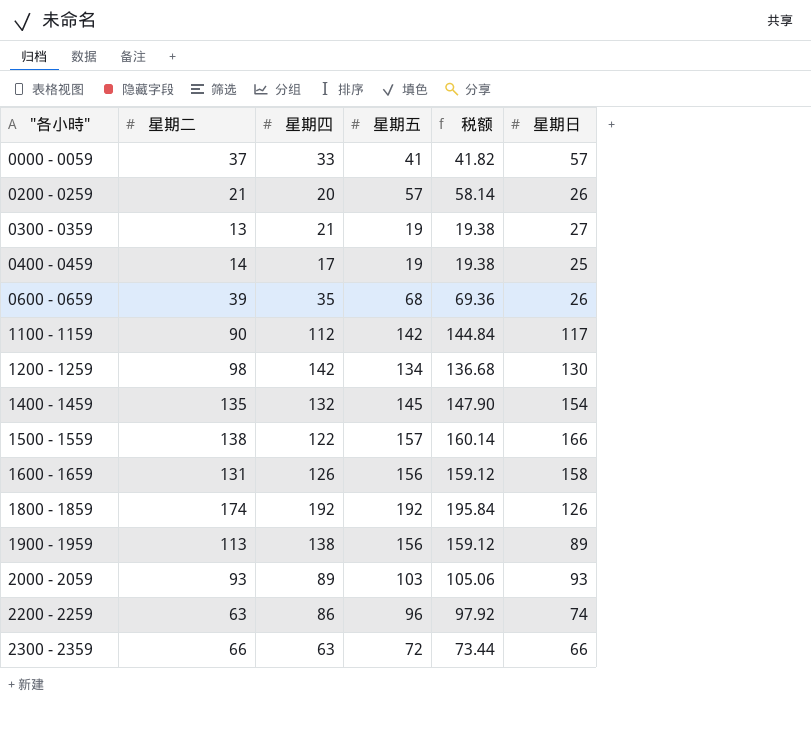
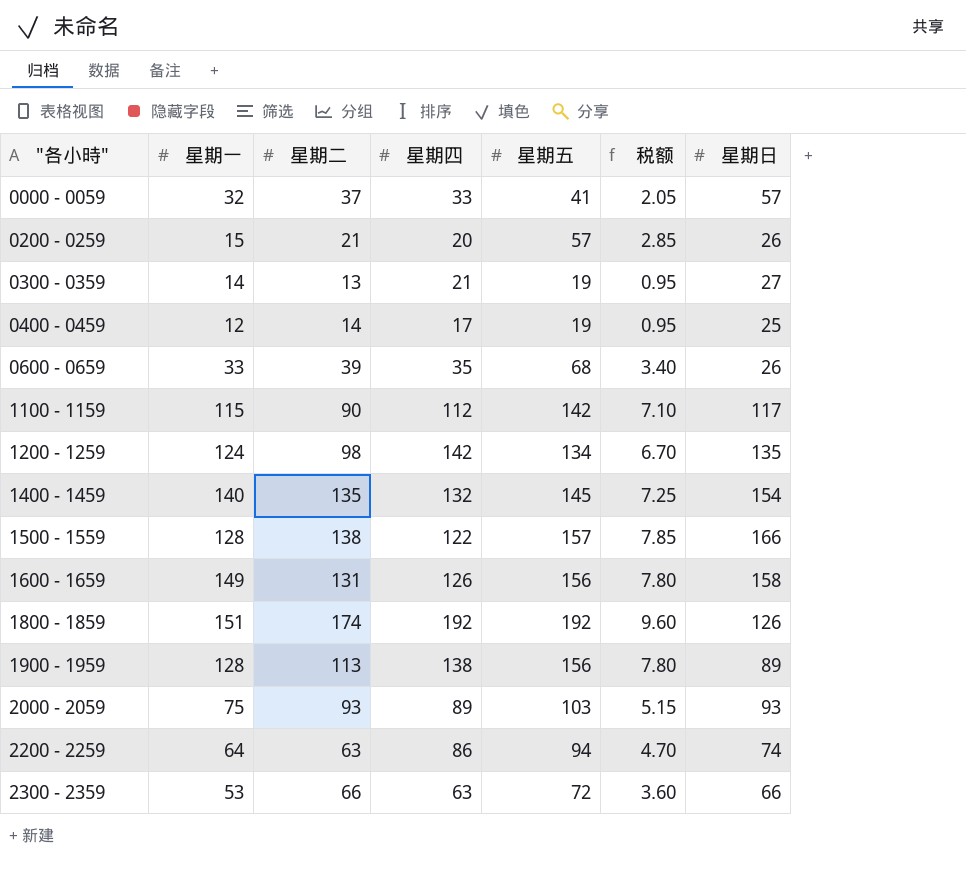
column 星期一 | position: none -> 2
column 税额 | formula: [星期五] * 1.02 -> [星期五] * 0.05
1200 - 1259 | 星期日: 130 -> 135
2200 - 2259 | 星期五: 96 -> 94

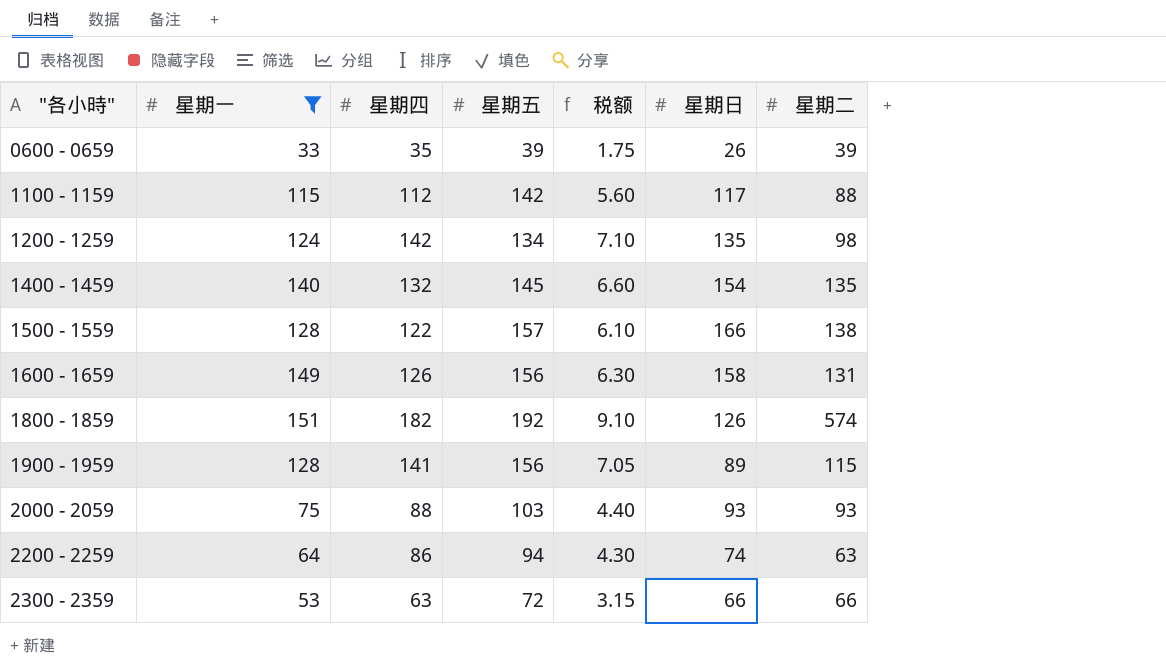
filter: none -> 星期一 >= 33
column 税额 | formula: [星期五] * 0.05 -> [星期四] * 0.05
column 星期二 | position: 3 -> 7
0600 - 0659 | 星期五: 68 -> 39
1100 - 1159 | 星期二: 90 -> 88
1800 - 1859 | 星期四: 192 -> 182
1800 - 1859 | 星期二: 174 -> 574
1900 - 1959 | 星期四: 138 -> 141
1900 - 1959 | 星期二: 113 -> 115
2000 - 2059 | 星期四: 89 -> 88

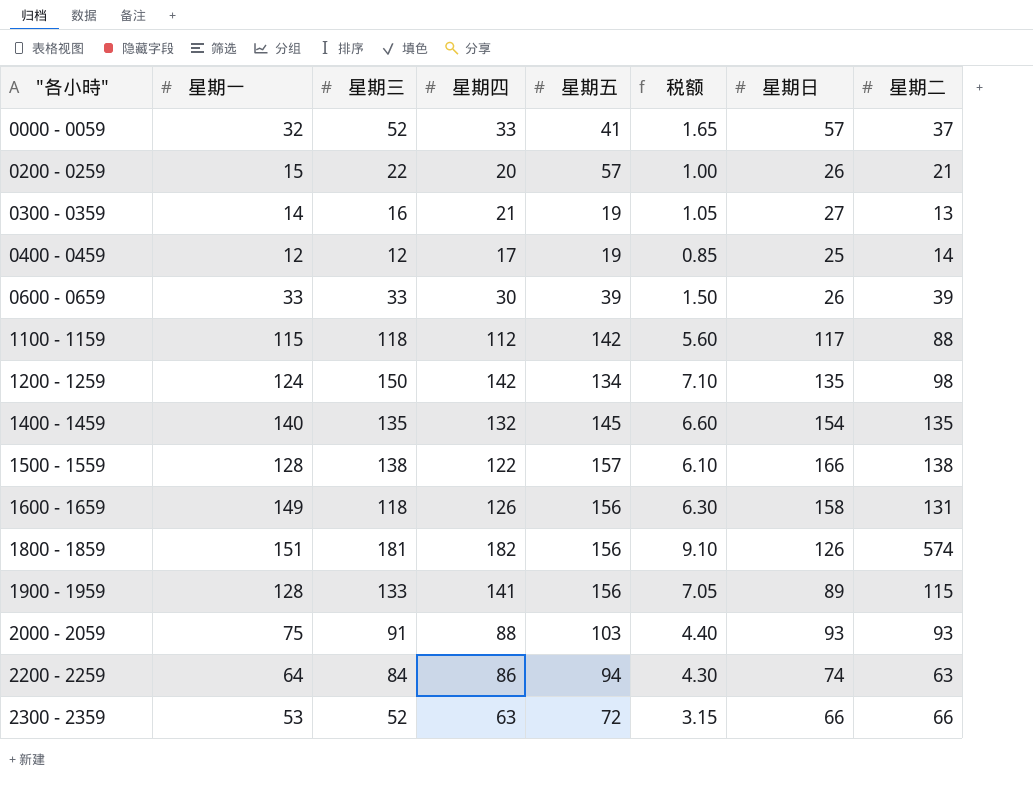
filter: 星期一 >= 33 -> none
column 星期三 | position: none -> 3
0600 - 0659 | 星期四: 35 -> 30
0600 - 0659 | 税额: 1.75 -> 1.50
1800 - 1859 | 星期五: 192 -> 156

